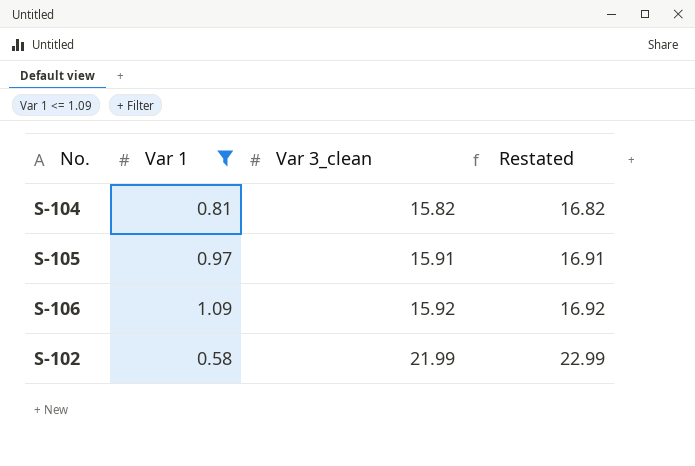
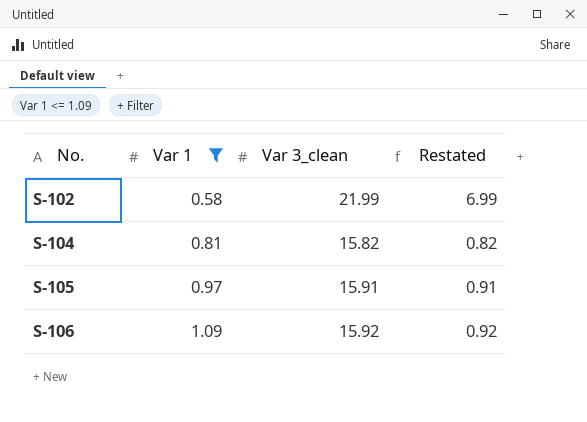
row order: Var 3_clean ascending -> No. ascending
column Restated | formula: [Var 3_clean] + 1 -> [Var 3_clean] - 15

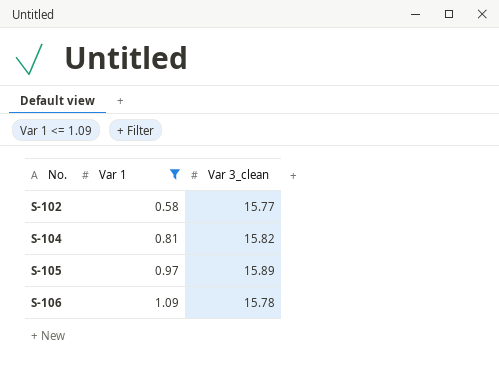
column Restated | formula: [Var 3_clean] - 15 -> none
S-102 | Var 3_clean: 21.99 -> 15.77
S-105 | Var 3_clean: 15.91 -> 15.89
S-106 | Var 3_clean: 15.92 -> 15.78

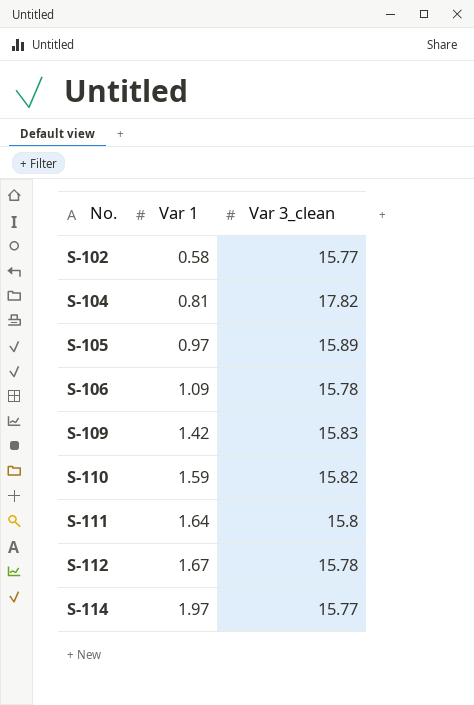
filter: Var 1 <= 1.09 -> none
S-104 | Var 3_clean: 15.82 -> 17.82

